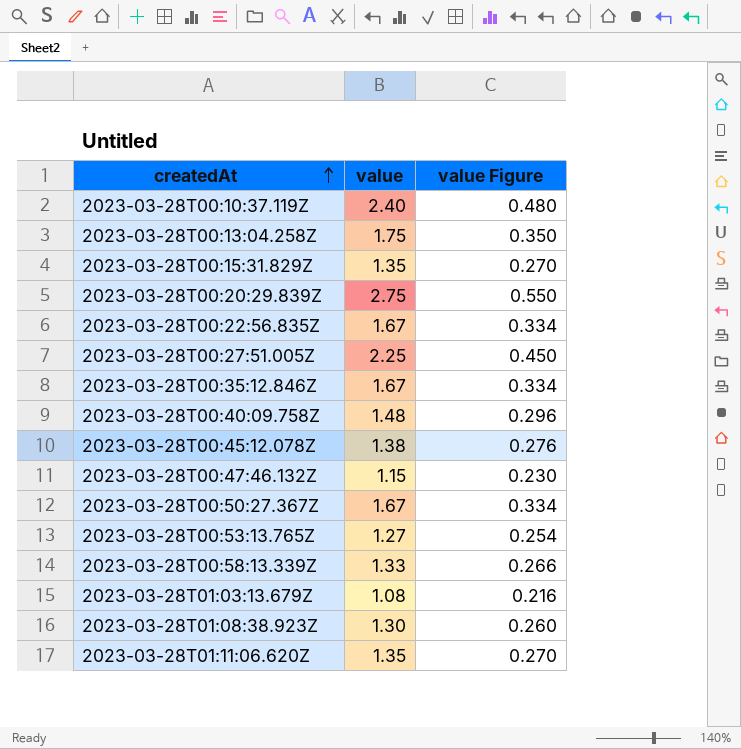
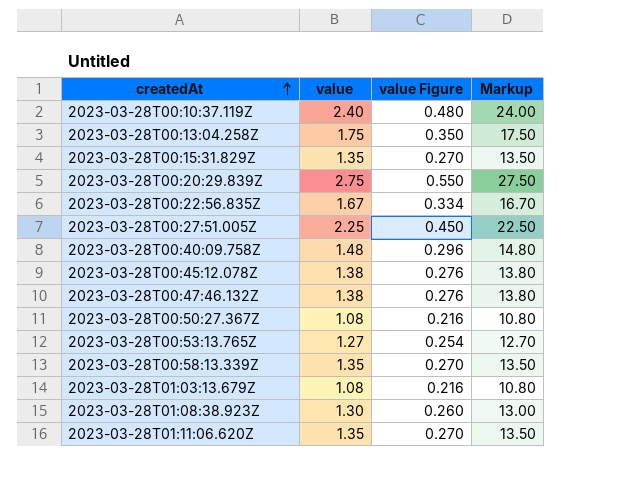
column Markup | formula: none -> [value] * 10
row 2023-03-28T00:35:12.846Z: 1.67 | 0.334 -> none
2023-03-28T00:47:46.132Z | value: 1.15 -> 1.38
2023-03-28T00:47:46.132Z | value Figure: 0.230 -> 0.276
2023-03-28T00:50:27.367Z | value: 1.67 -> 1.08
2023-03-28T00:50:27.367Z | value Figure: 0.334 -> 0.216
2023-03-28T00:58:13.339Z | value: 1.33 -> 1.35
2023-03-28T00:58:13.339Z | value Figure: 0.266 -> 0.270

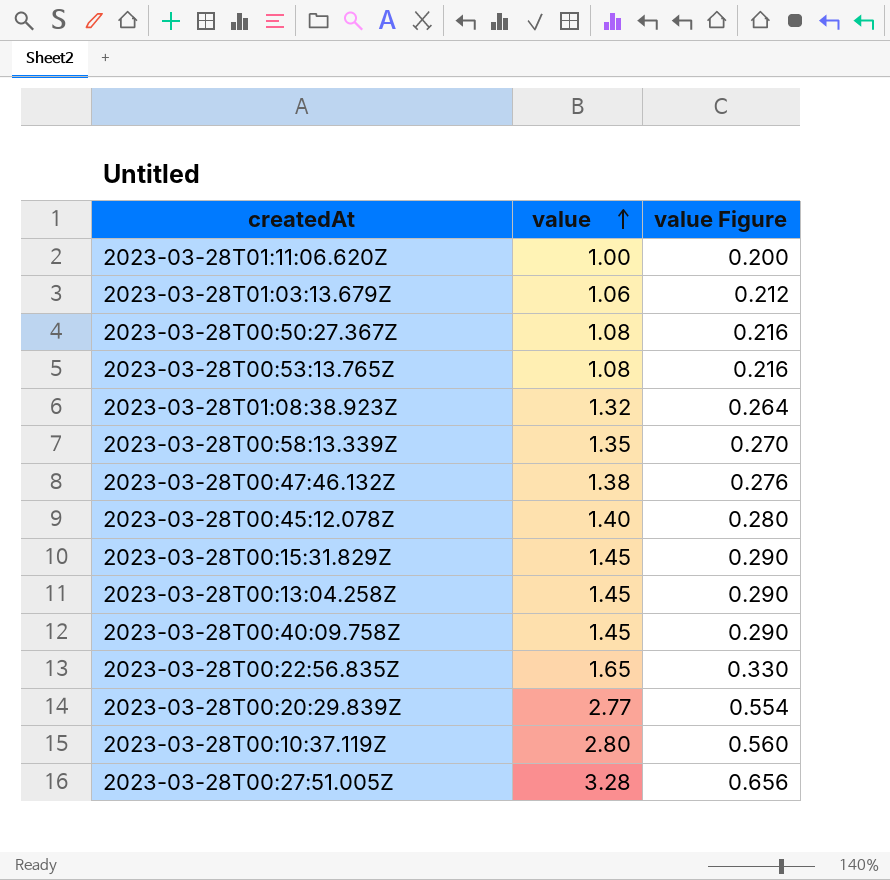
row order: createdAt ascending -> value ascending
column Markup | formula: [value] * 10 -> none
2023-03-28T01:11:06.620Z | value: 1.35 -> 1.00
2023-03-28T01:11:06.620Z | value Figure: 0.270 -> 0.200
2023-03-28T01:03:13.679Z | value: 1.08 -> 1.06
2023-03-28T01:03:13.679Z | value Figure: 0.216 -> 0.212
2023-03-28T00:53:13.765Z | value: 1.27 -> 1.08
2023-03-28T00:53:13.765Z | value Figure: 0.254 -> 0.216
2023-03-28T01:08:38.923Z | value: 1.30 -> 1.32
2023-03-28T01:08:38.923Z | value Figure: 0.260 -> 0.264
2023-03-28T00:45:12.078Z | value: 1.38 -> 1.40
2023-03-28T00:45:12.078Z | value Figure: 0.276 -> 0.280
2023-03-28T00:15:31.829Z | value: 1.35 -> 1.45
2023-03-28T00:15:31.829Z | value Figure: 0.270 -> 0.290
2023-03-28T00:13:04.258Z | value: 1.75 -> 1.45
2023-03-28T00:13:04.258Z | value Figure: 0.350 -> 0.290
2023-03-28T00:40:09.758Z | value: 1.48 -> 1.45
2023-03-28T00:40:09.758Z | value Figure: 0.296 -> 0.290
2023-03-28T00:22:56.835Z | value: 1.67 -> 1.65
2023-03-28T00:22:56.835Z | value Figure: 0.334 -> 0.330
2023-03-28T00:20:29.839Z | value: 2.75 -> 2.77
2023-03-28T00:20:29.839Z | value Figure: 0.550 -> 0.554
2023-03-28T00:10:37.119Z | value: 2.40 -> 2.80
2023-03-28T00:10:37.119Z | value Figure: 0.480 -> 0.560
2023-03-28T00:27:51.005Z | value: 2.25 -> 3.28
2023-03-28T00:27:51.005Z | value Figure: 0.450 -> 0.656

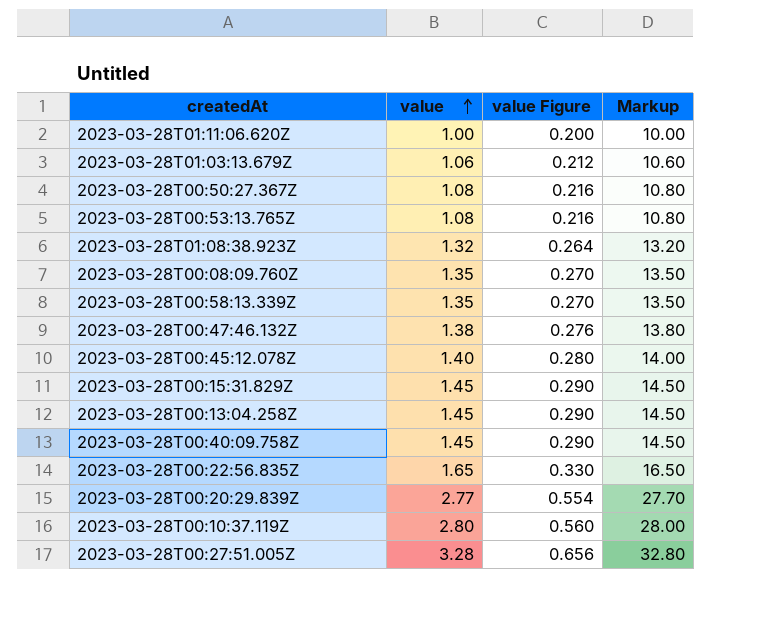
column Markup | formula: none -> [value] * 10
row 2023-03-28T00:08:09.760Z: none -> 1.35 | 0.270 | 13.50

